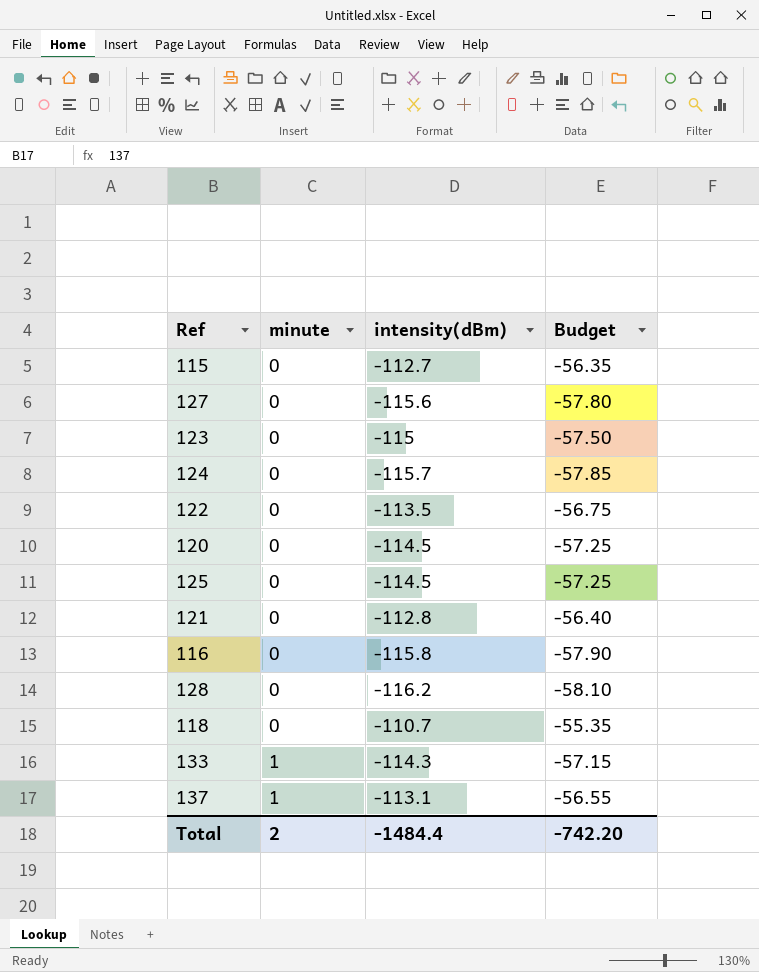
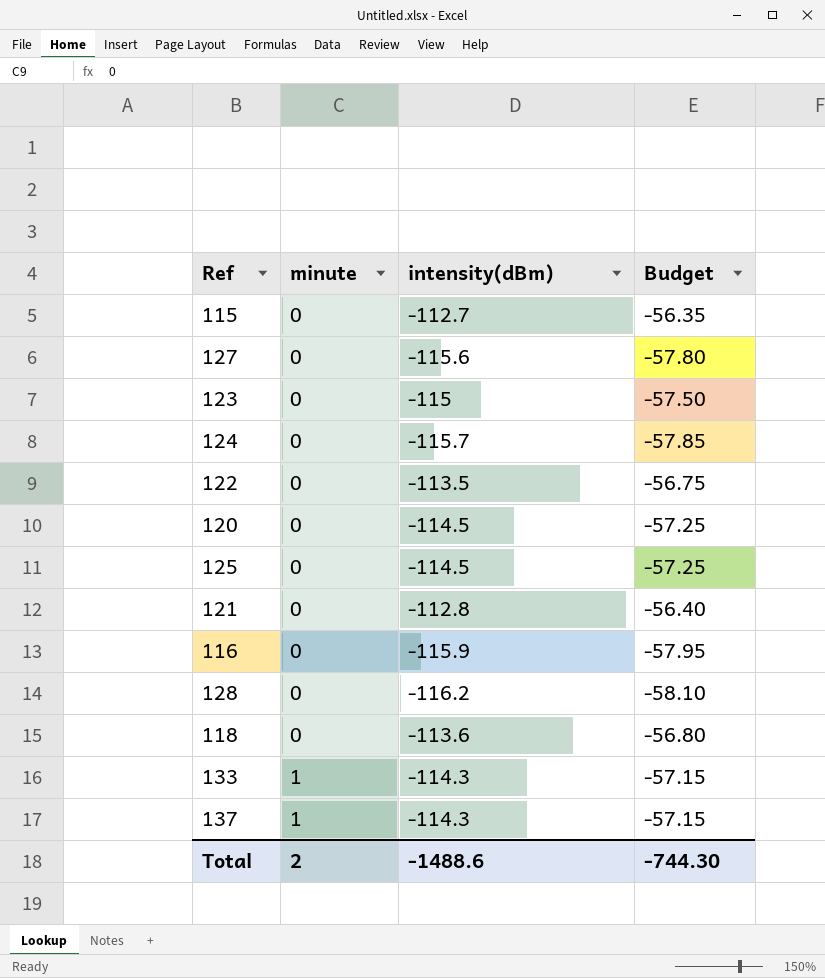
116 | intensity(dBm): -115.8 -> -115.9
116 | Budget: -57.90 -> -57.95
118 | intensity(dBm): -110.7 -> -113.6
118 | Budget: -55.35 -> -56.80
137 | intensity(dBm): -113.1 -> -114.3
137 | Budget: -56.55 -> -57.15
Total | intensity(dBm): -1484.4 -> -1488.6
Total | Budget: -742.20 -> -744.30

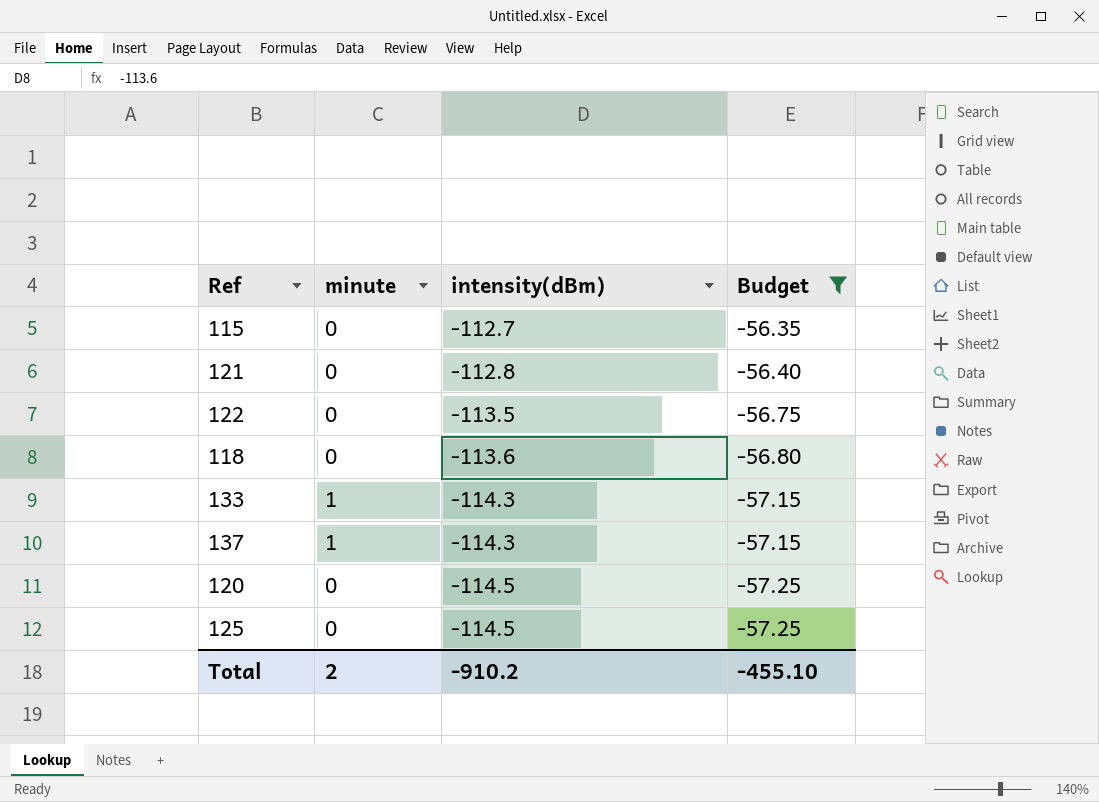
filter: none -> Budget >= -57.25
row order: minute ascending -> intensity(dBm) descending
Total | intensity(dBm): -1488.6 -> -910.2
Total | Budget: -744.30 -> -455.10

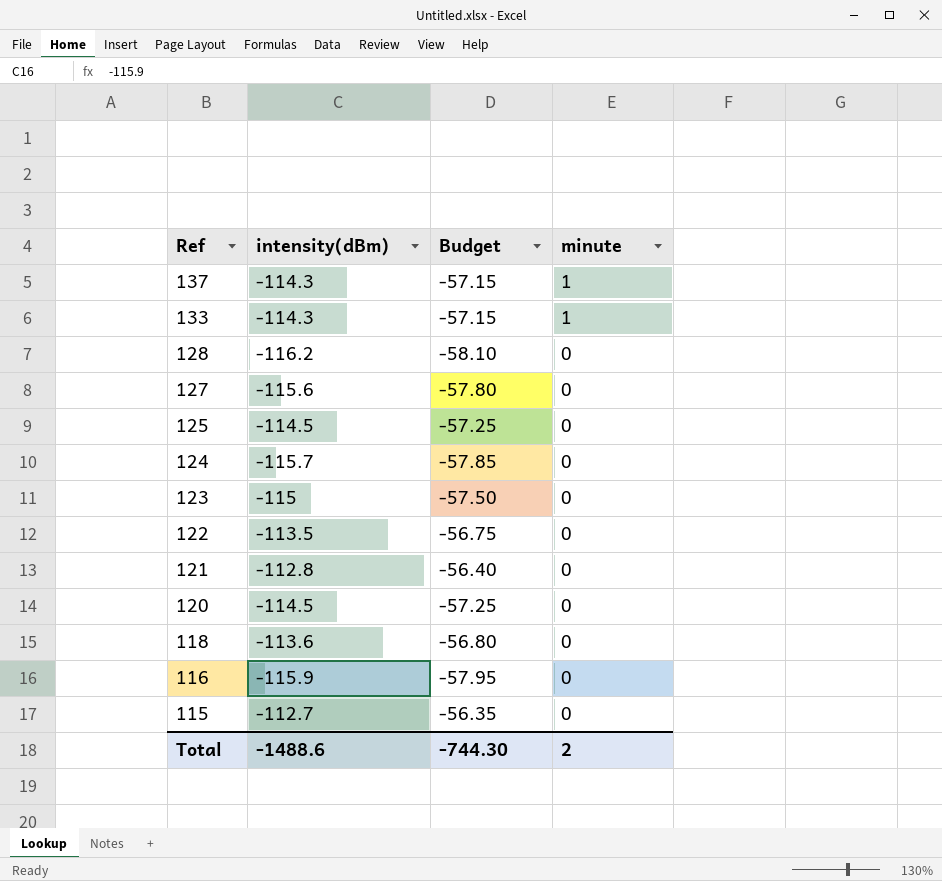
filter: Budget >= -57.25 -> none
row order: intensity(dBm) descending -> Ref descending
column minute | position: 2 -> 4
Total | intensity(dBm): -910.2 -> -1488.6
Total | Budget: -455.10 -> -744.30

